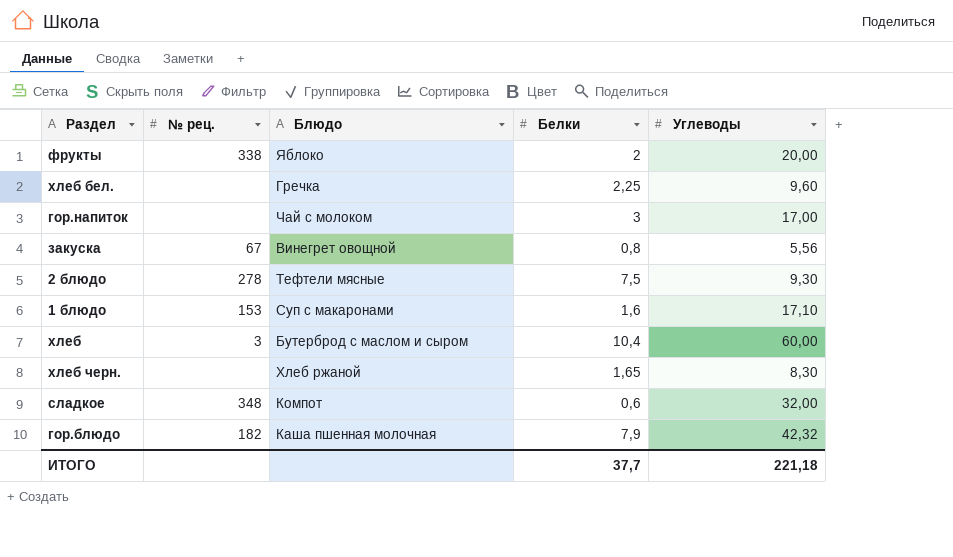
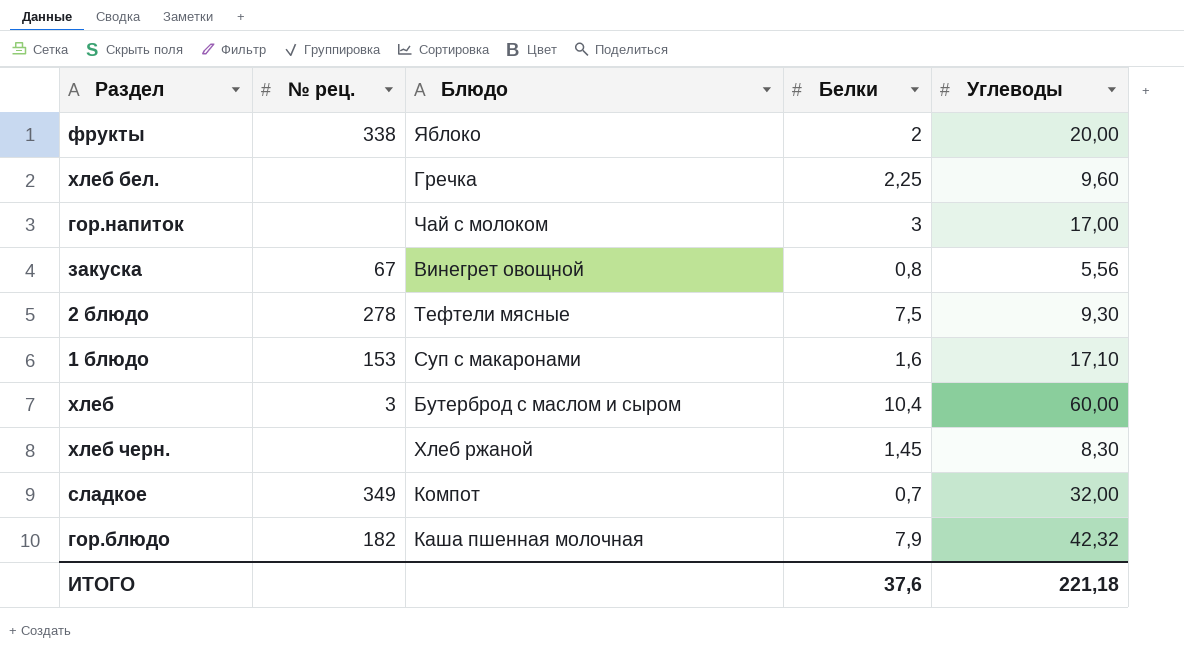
хлеб черн. | Белки: 1,65 -> 1,45
сладкое | № рец.: 348 -> 349
сладкое | Белки: 0,6 -> 0,7
ИТОГО | Белки: 37,7 -> 37,6

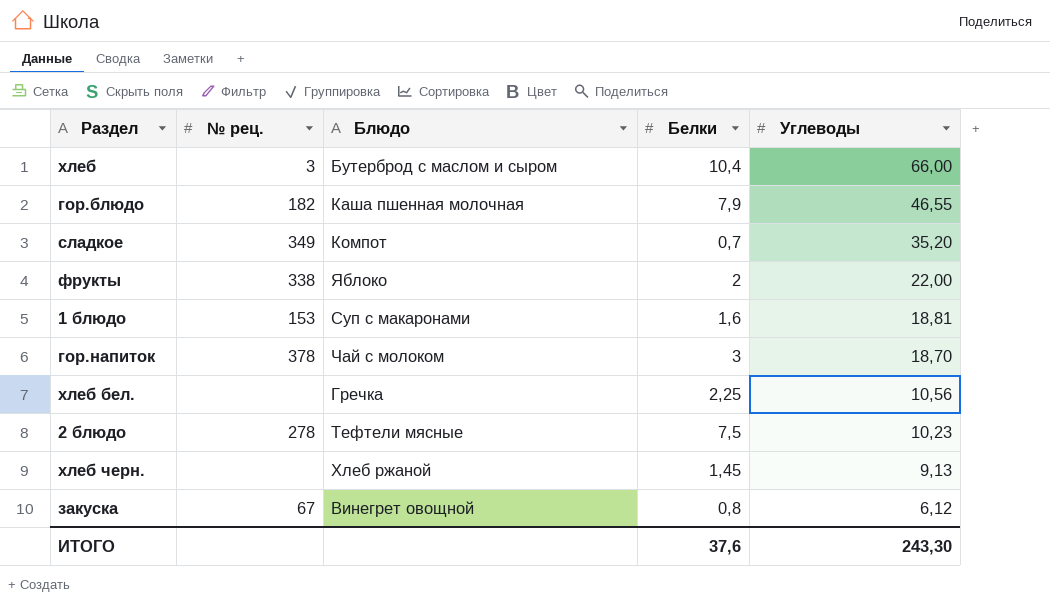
row order: none -> Углеводы descending
хлеб | Углеводы: 60,00 -> 66,00
гор.блюдо | Углеводы: 42,32 -> 46,55
сладкое | Углеводы: 32,00 -> 35,20
фрукты | Углеводы: 20,00 -> 22,00
1 блюдо | Углеводы: 17,10 -> 18,81
гор.напиток | № рец.: none -> 378
гор.напиток | Углеводы: 17,00 -> 18,70
хлеб бел. | Углеводы: 9,60 -> 10,56
2 блюдо | Углеводы: 9,30 -> 10,23
хлеб черн. | Углеводы: 8,30 -> 9,13
закуска | Углеводы: 5,56 -> 6,12
ИТОГО | Углеводы: 221,18 -> 243,30

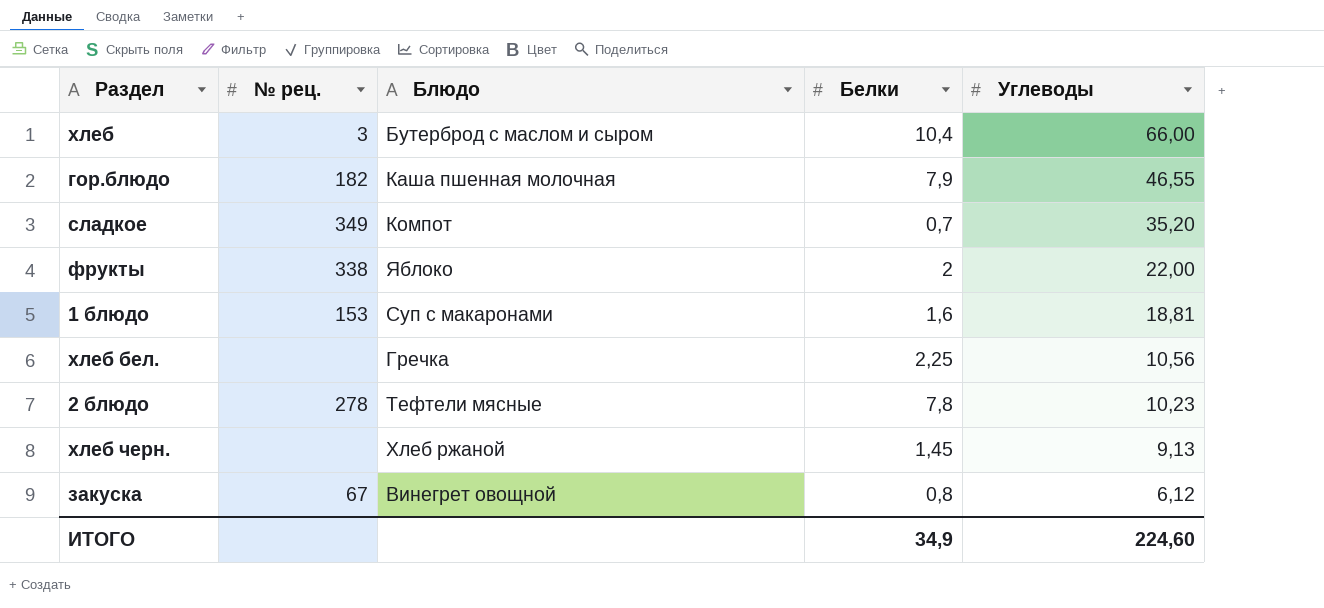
row гор.напиток: 378 | Чай с молоком | 3 | 18,70 -> none
2 блюдо | Белки: 7,5 -> 7,8
ИТОГО | Белки: 37,6 -> 34,9
ИТОГО | Углеводы: 243,30 -> 224,60

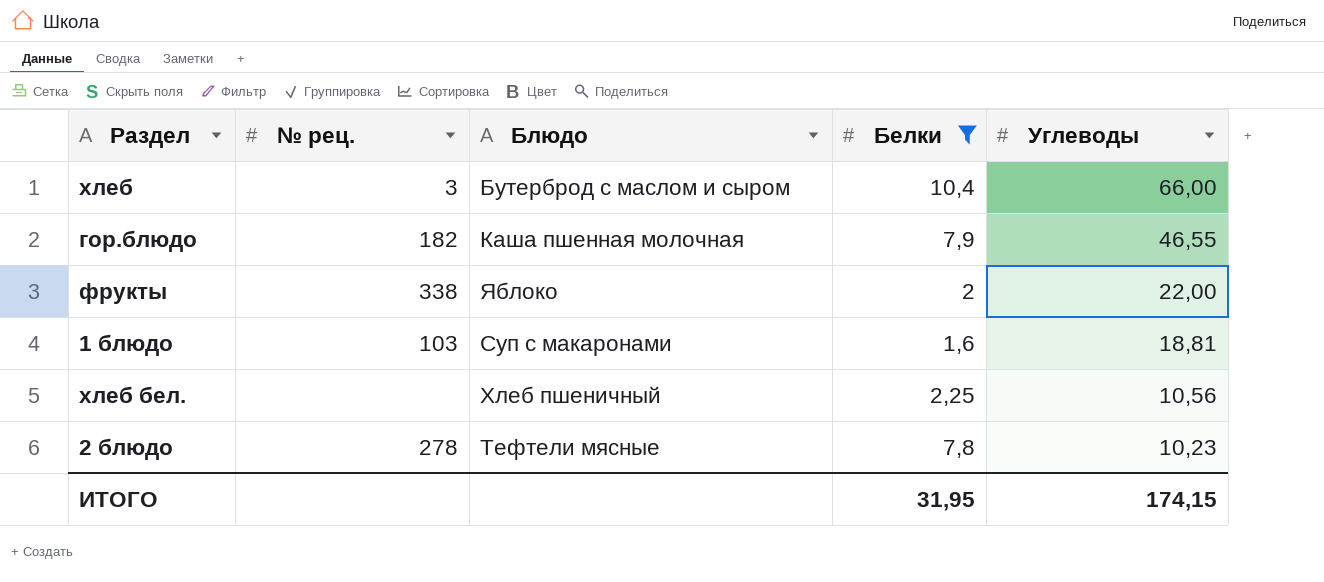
filter: none -> Белки >= 1,6
1 блюдо | № рец.: 153 -> 103
хлеб бел. | Блюдо: Гречка -> Хлеб пшеничный
ИТОГО | Белки: 34,9 -> 31,95
ИТОГО | Углеводы: 224,60 -> 174,15

